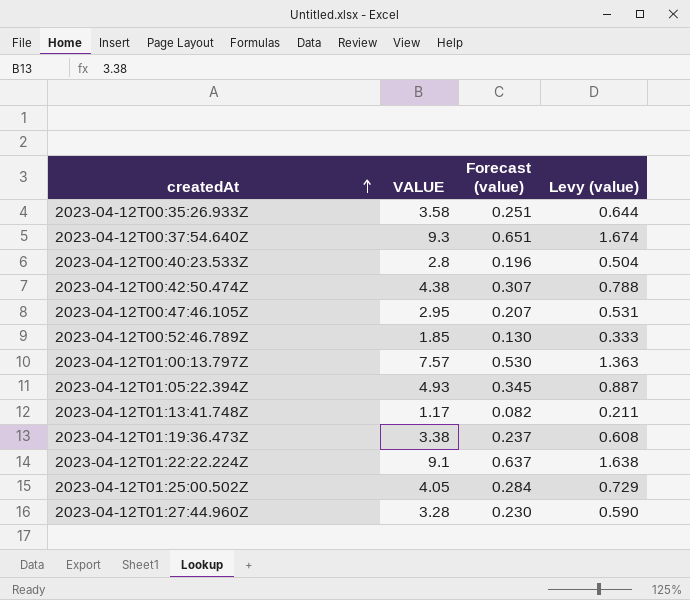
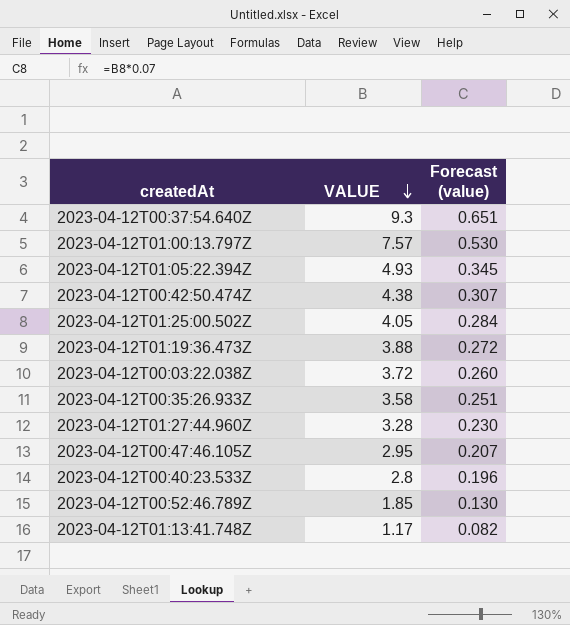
row order: createdAt ascending -> VALUE descending
column Levy (value) | formula: [VALUE] * 0.18 -> none
row 2023-04-12T01:22:22.224Z: 9.1 | 0.637 | 1.638 -> none
2023-04-12T01:19:36.473Z | VALUE: 3.38 -> 3.88
2023-04-12T01:19:36.473Z | Forecast (value): 0.237 -> 0.272
row 2023-04-12T00:03:22.038Z: none -> 3.72 | 0.260

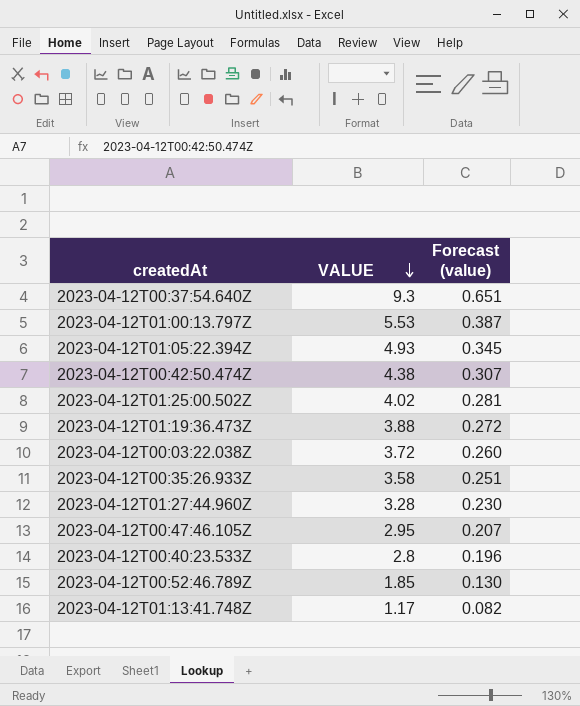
2023-04-12T01:00:13.797Z | VALUE: 7.57 -> 5.53
2023-04-12T01:00:13.797Z | Forecast (value): 0.530 -> 0.387
2023-04-12T01:25:00.502Z | VALUE: 4.05 -> 4.02
2023-04-12T01:25:00.502Z | Forecast (value): 0.284 -> 0.281

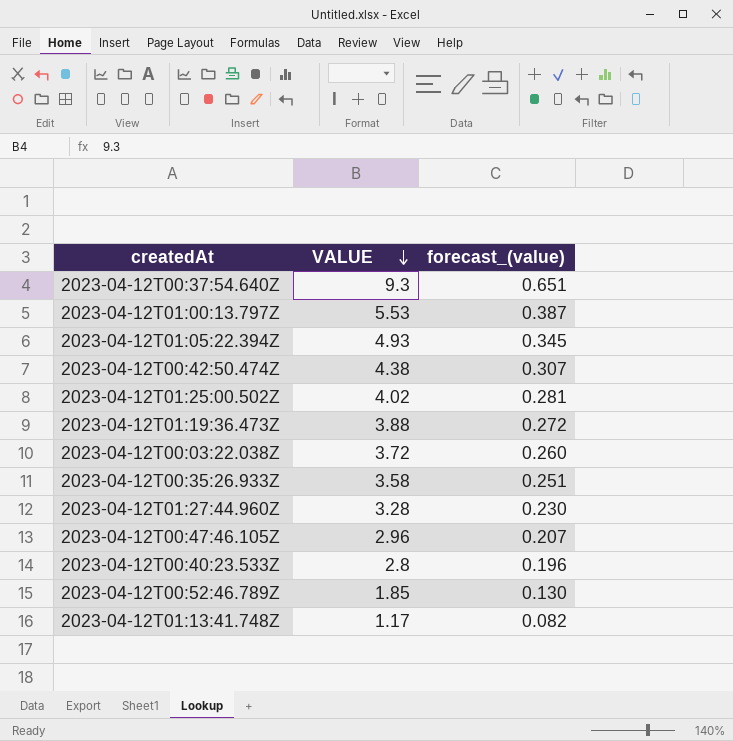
column name: Forecast (value) -> forecast_(value)
2023-04-12T00:47:46.105Z | VALUE: 2.95 -> 2.96

